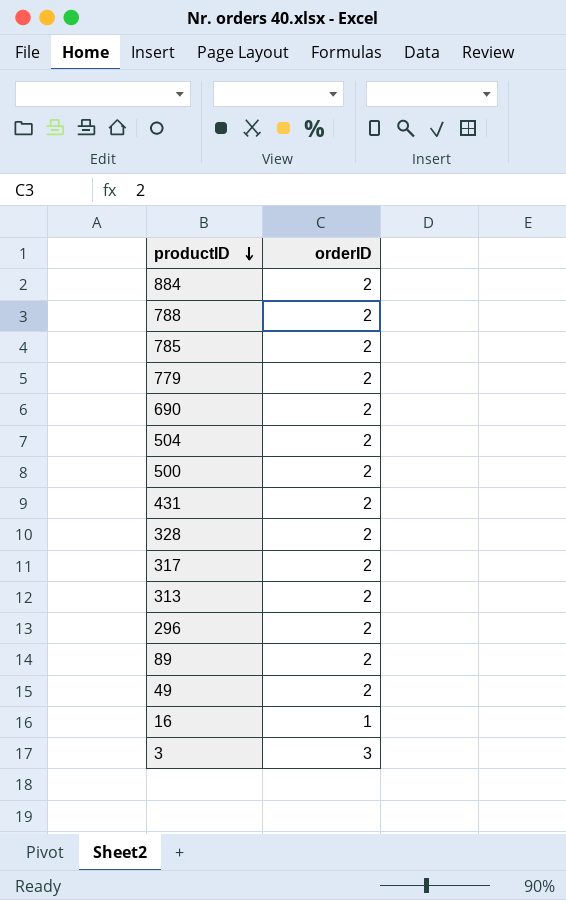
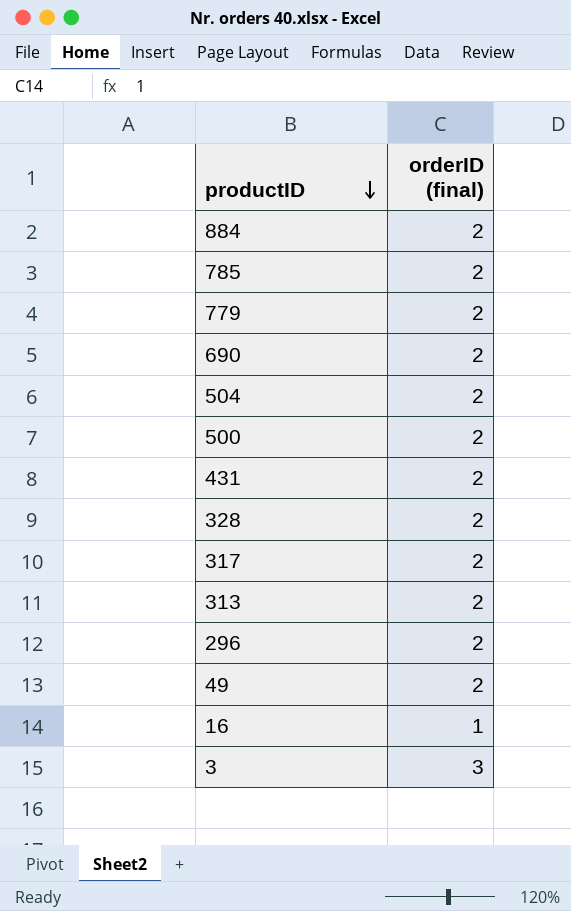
column name: orderID -> orderID (final)
row 788: 2 -> none
row 89: 2 -> none

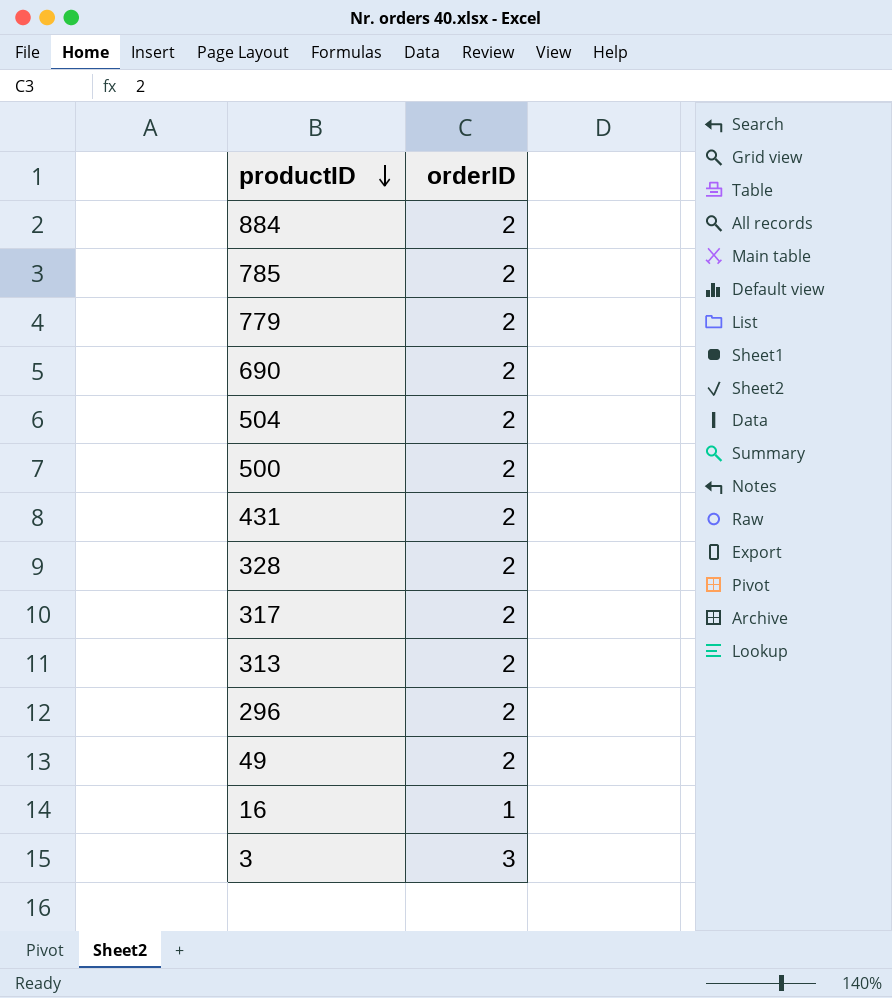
column name: orderID (final) -> orderID

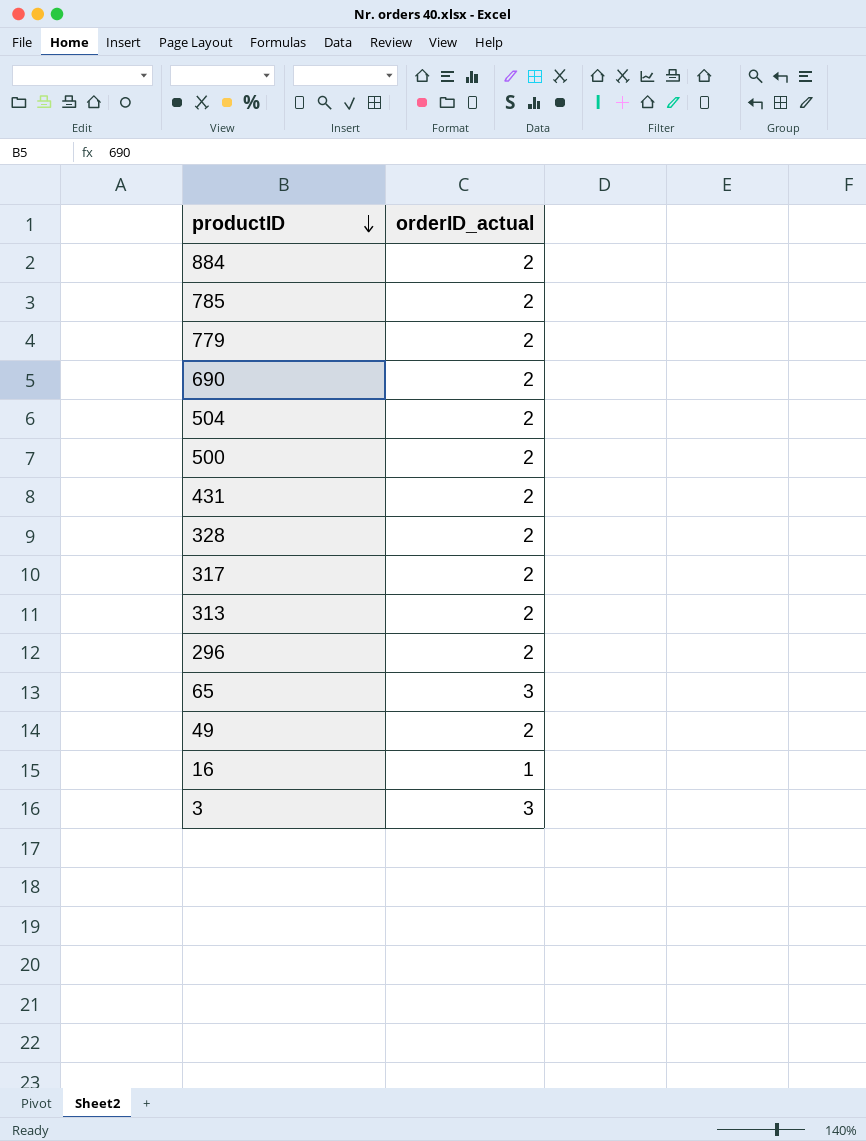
column name: orderID -> orderID_actual
row 65: none -> 3

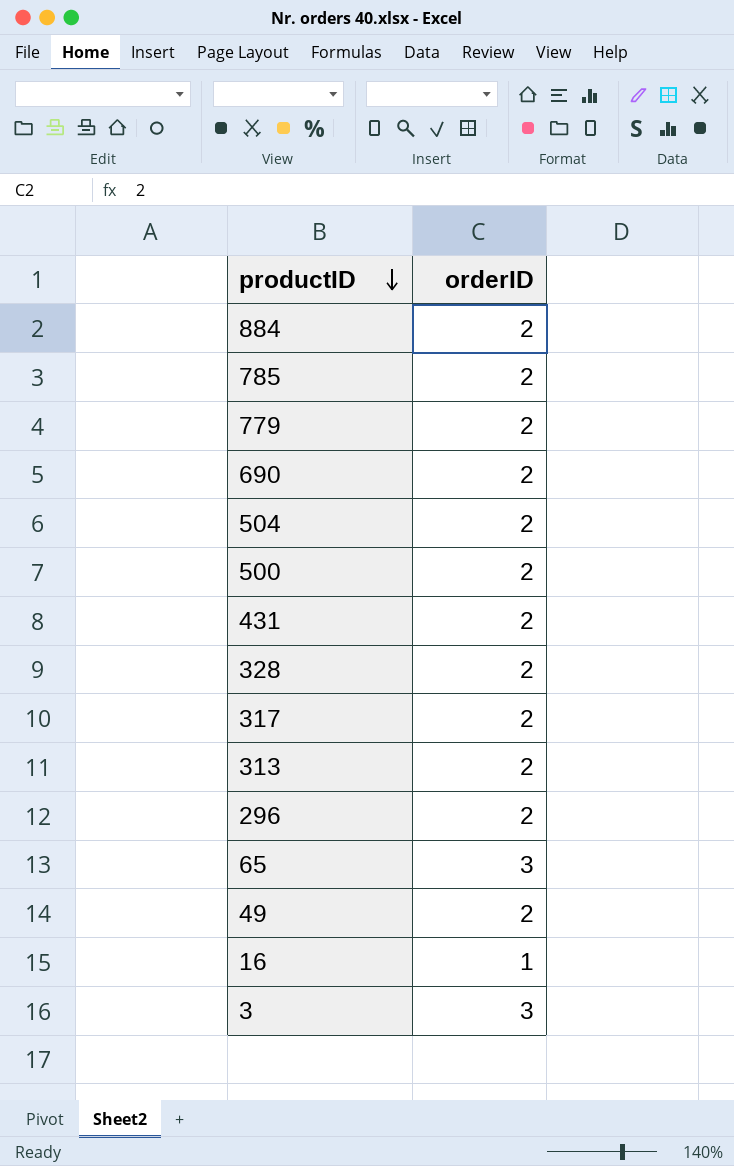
column name: orderID_actual -> orderID

